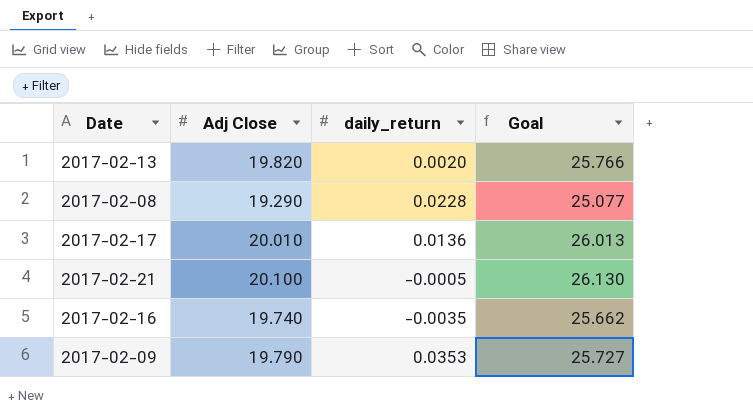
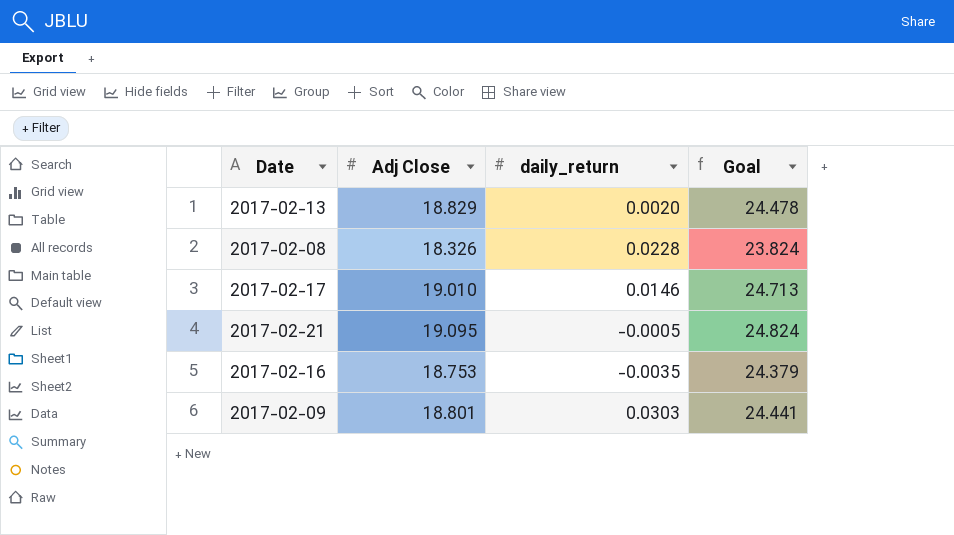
2017-02-13 | Adj Close: 19.820 -> 18.829
2017-02-13 | Goal: 25.766 -> 24.478
2017-02-08 | Adj Close: 19.290 -> 18.326
2017-02-08 | Goal: 25.077 -> 23.824
2017-02-17 | Adj Close: 20.010 -> 19.010
2017-02-17 | daily_return: 0.0136 -> 0.0146
2017-02-17 | Goal: 26.013 -> 24.713
2017-02-21 | Adj Close: 20.100 -> 19.095
2017-02-21 | Goal: 26.130 -> 24.824
2017-02-16 | Adj Close: 19.740 -> 18.753
2017-02-16 | Goal: 25.662 -> 24.379
2017-02-09 | Adj Close: 19.790 -> 18.801
2017-02-09 | daily_return: 0.0353 -> 0.0303
2017-02-09 | Goal: 25.727 -> 24.441

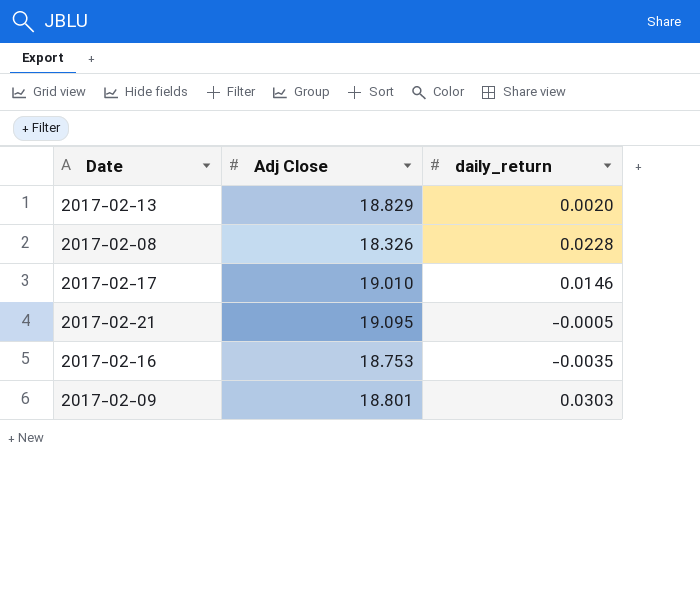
column Goal | formula: [Adj Close] * 1.3 -> none

